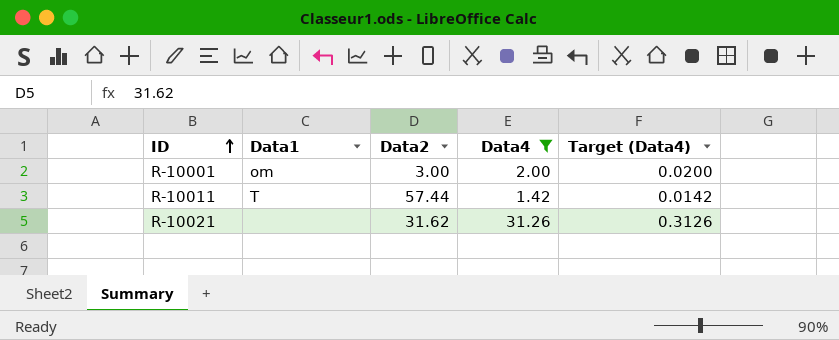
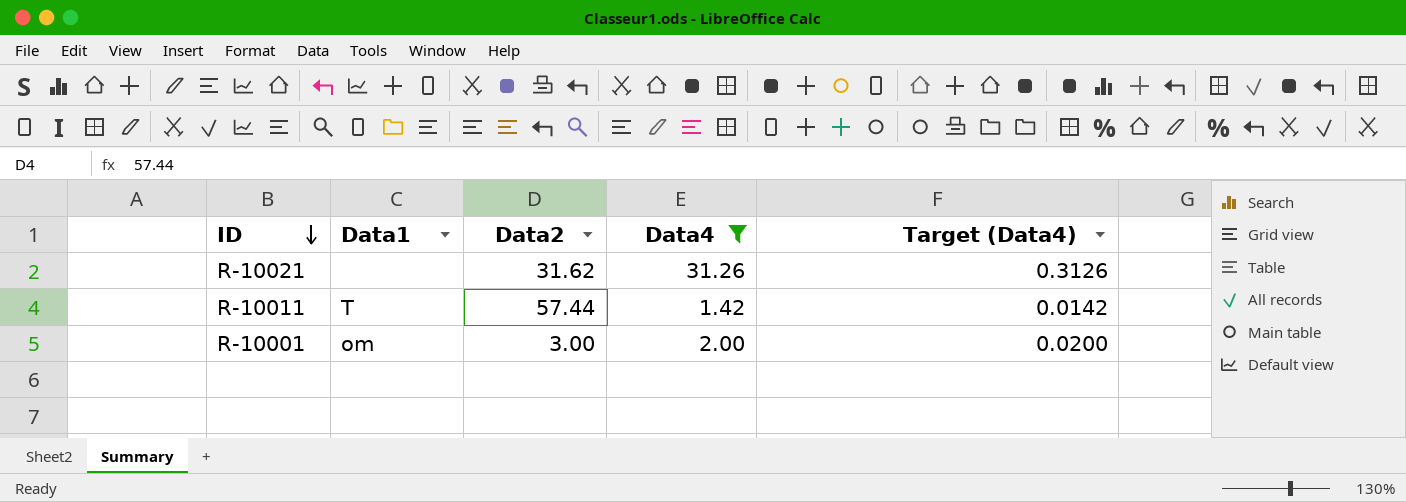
row order: ID ascending -> ID descending

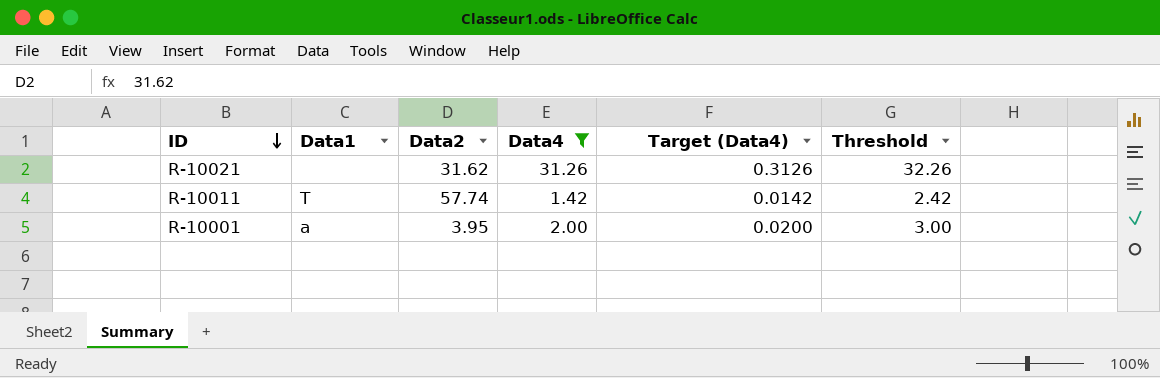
column Threshold | formula: none -> [Data4] + 1
R-10011 | Data2: 57.44 -> 57.74
R-10001 | Data1: om -> a
R-10001 | Data2: 3.00 -> 3.95

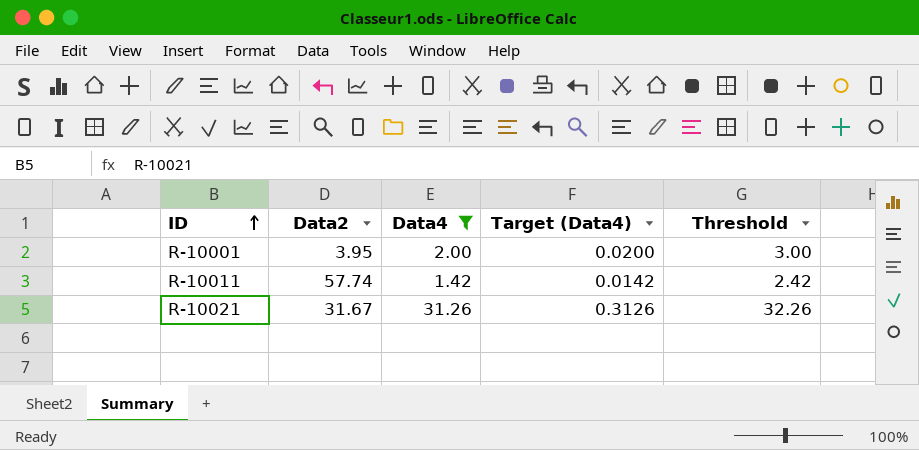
row order: ID descending -> ID ascending
column Data1 | position: 2 -> none
R-10021 | Data2: 31.62 -> 31.67

